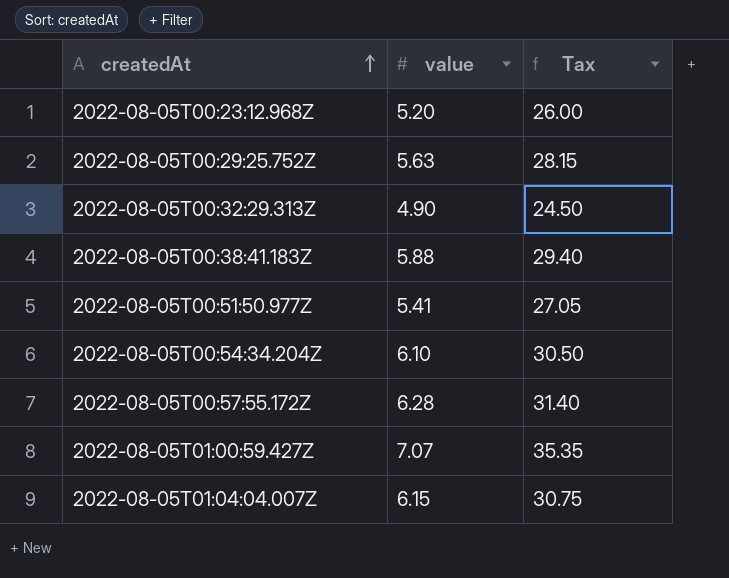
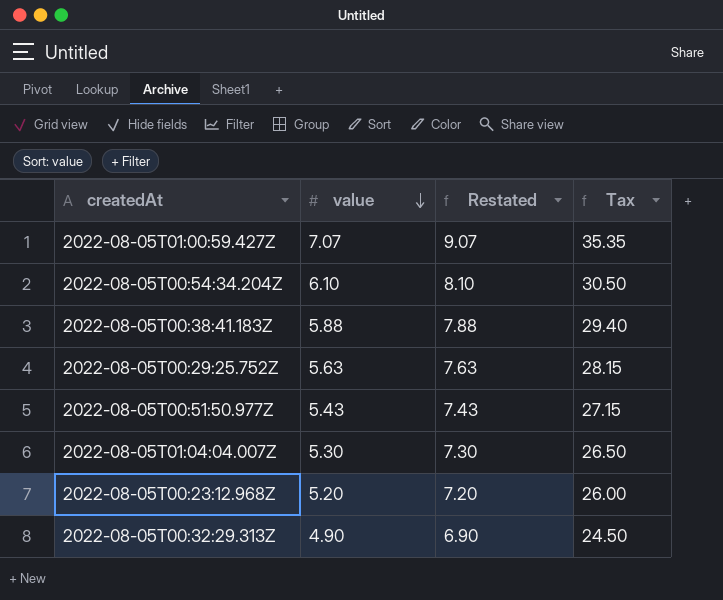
row order: createdAt ascending -> value descending
column Restated | formula: none -> [value] + 2
row 2022-08-05T00:57:55.172Z: 6.28 | 31.40 -> none
2022-08-05T00:51:50.977Z | value: 5.41 -> 5.43
2022-08-05T00:51:50.977Z | Tax: 27.05 -> 27.15
2022-08-05T01:04:04.007Z | value: 6.15 -> 5.30
2022-08-05T01:04:04.007Z | Tax: 30.75 -> 26.50

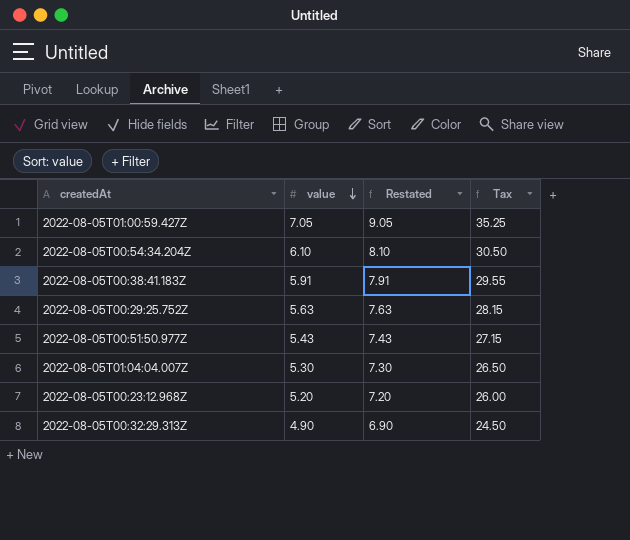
2022-08-05T01:00:59.427Z | value: 7.07 -> 7.05
2022-08-05T01:00:59.427Z | Restated: 9.07 -> 9.05
2022-08-05T01:00:59.427Z | Tax: 35.35 -> 35.25
2022-08-05T00:38:41.183Z | value: 5.88 -> 5.91
2022-08-05T00:38:41.183Z | Restated: 7.88 -> 7.91
2022-08-05T00:38:41.183Z | Tax: 29.40 -> 29.55

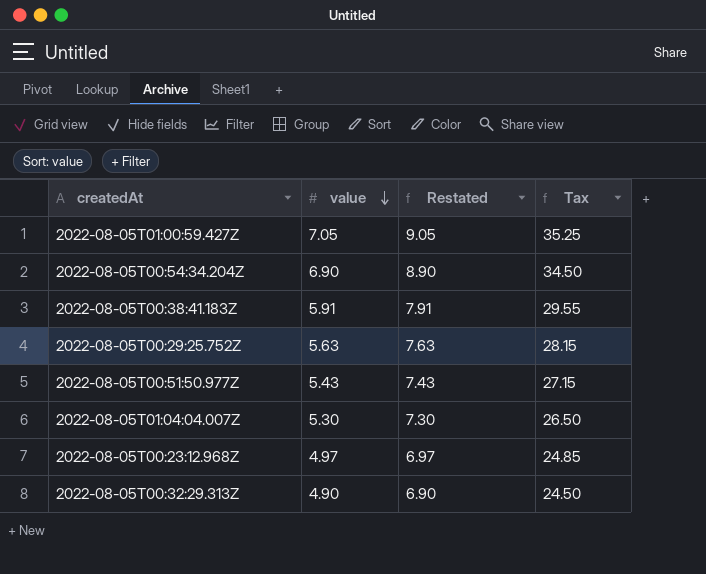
2022-08-05T00:54:34.204Z | value: 6.10 -> 6.90
2022-08-05T00:54:34.204Z | Restated: 8.10 -> 8.90
2022-08-05T00:54:34.204Z | Tax: 30.50 -> 34.50
2022-08-05T00:23:12.968Z | value: 5.20 -> 4.97
2022-08-05T00:23:12.968Z | Restated: 7.20 -> 6.97
2022-08-05T00:23:12.968Z | Tax: 26.00 -> 24.85

